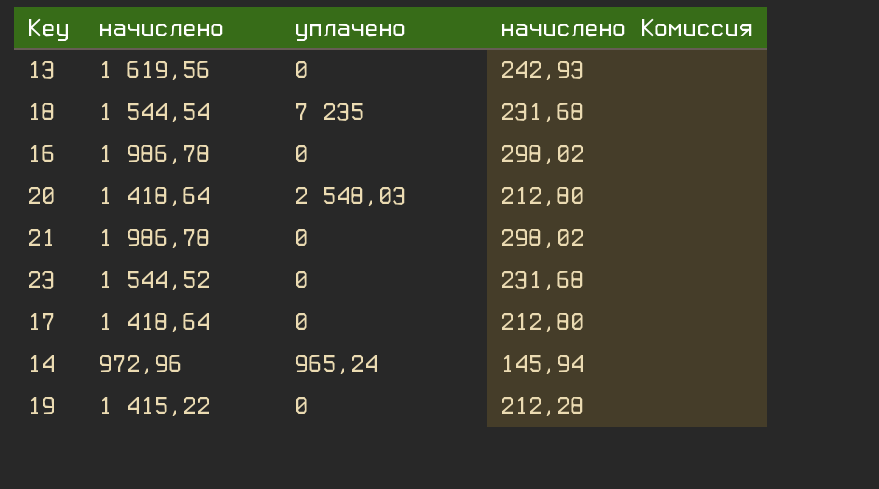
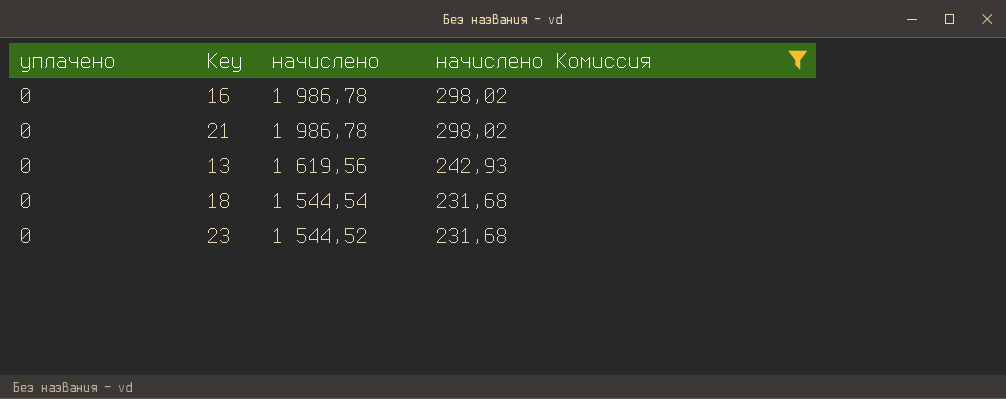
filter: none -> начислено Комиссия >= 231,68
row order: none -> начислено descending
column уплачено | position: 3 -> 1
18 | уплачено: 7 235 -> 0

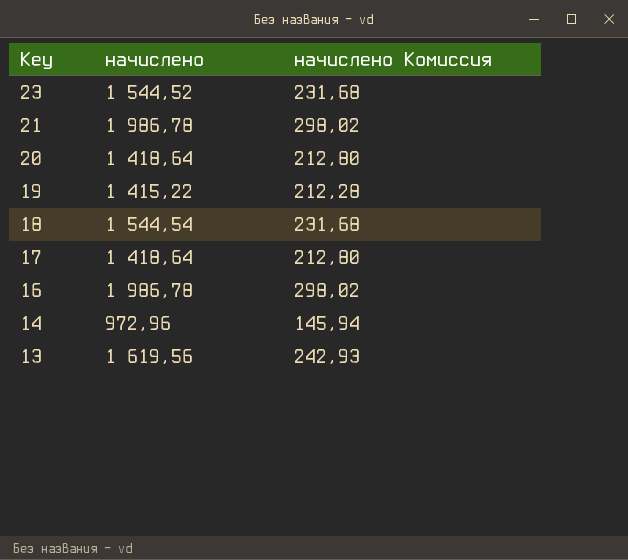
filter: начислено Комиссия >= 231,68 -> none
row order: начислено descending -> Key descending
column уплачено | position: 1 -> none

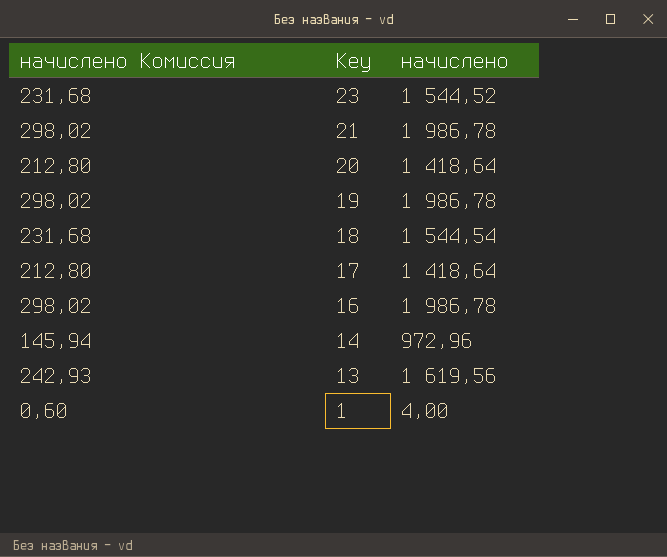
column начислено Комиссия | position: 3 -> 1
19 | начислено Комиссия: 212,28 -> 298,02
19 | начислено: 1 415,22 -> 1 986,78
row 1: none -> 0,60 | 4,00

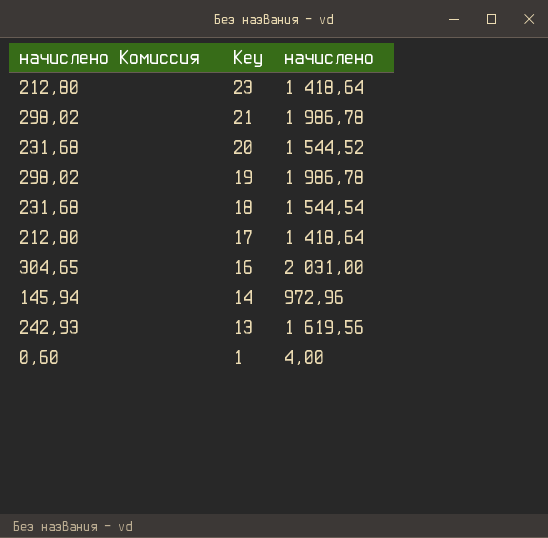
23 | начислено Комиссия: 231,68 -> 212,80
23 | начислено: 1 544,52 -> 1 418,64
20 | начислено Комиссия: 212,80 -> 231,68
20 | начислено: 1 418,64 -> 1 544,52
16 | начислено Комиссия: 298,02 -> 304,65
16 | начислено: 1 986,78 -> 2 031,00

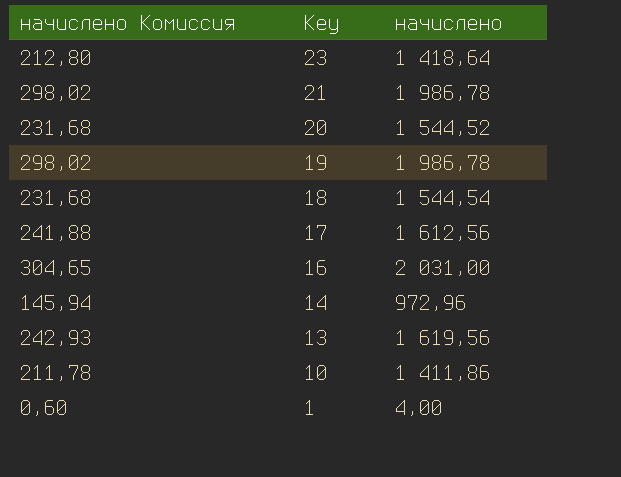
17 | начислено Комиссия: 212,80 -> 241,88
17 | начислено: 1 418,64 -> 1 612,56
row 10: none -> 211,78 | 1 411,86

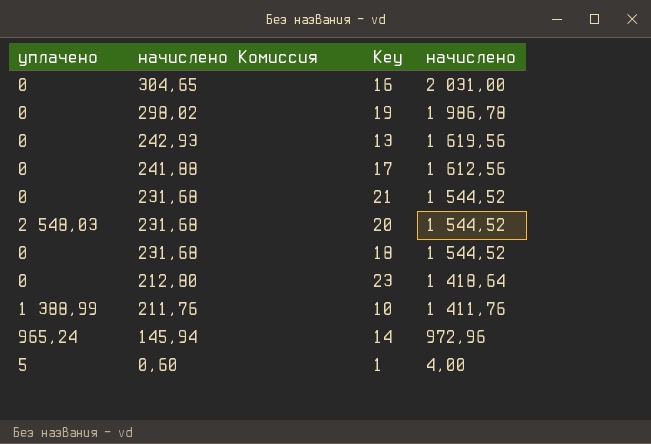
row order: Key descending -> начислено Комиссия descending
column уплачено | position: none -> 1
21 | начислено Комиссия: 298,02 -> 231,68
21 | начислено: 1 986,78 -> 1 544,52
18 | начислено: 1 544,54 -> 1 544,52
10 | начислено Комиссия: 211,78 -> 211,76
10 | начислено: 1 411,86 -> 1 411,76

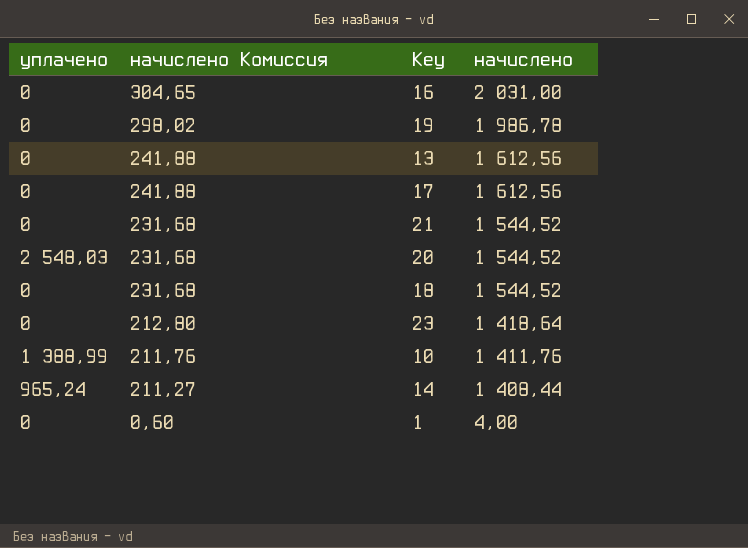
13 | начислено Комиссия: 242,93 -> 241,88
13 | начислено: 1 619,56 -> 1 612,56
14 | начислено Комиссия: 145,94 -> 211,27
14 | начислено: 972,96 -> 1 408,44
1 | уплачено: 5 -> 0

